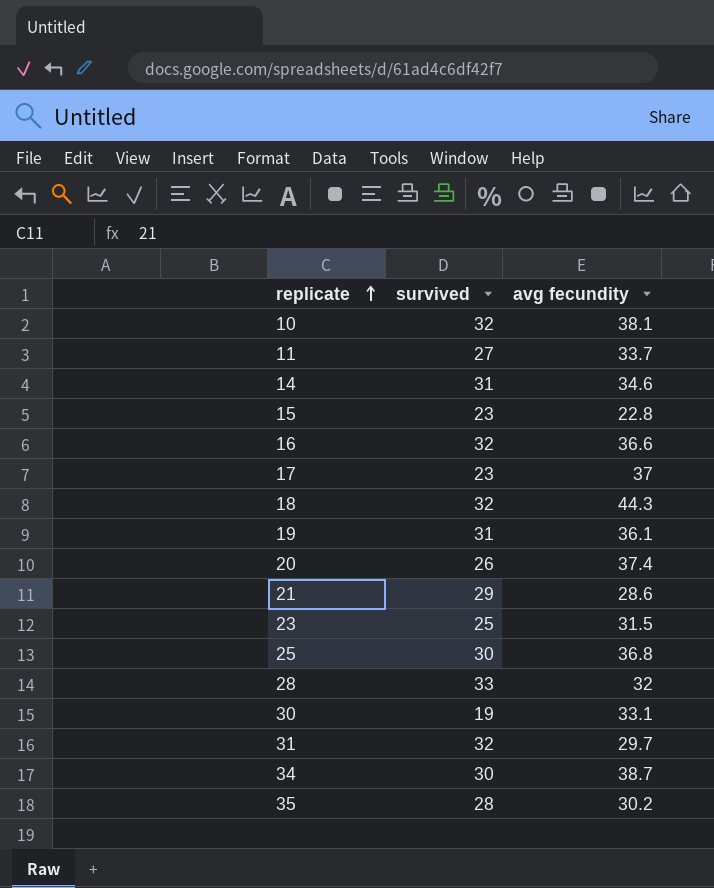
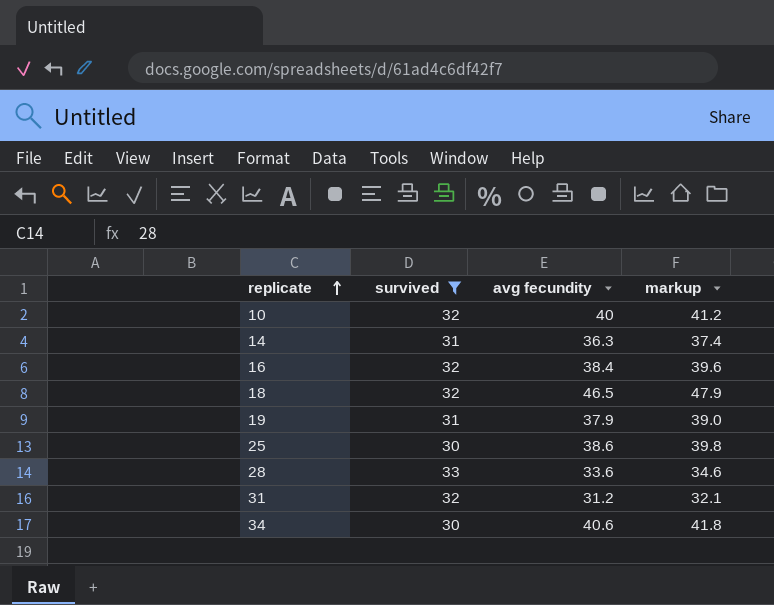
filter: none -> survived >= 30
column markup | formula: none -> [avg fecundity] * 1.03
10 | avg fecundity: 38.1 -> 40
14 | avg fecundity: 34.6 -> 36.3
16 | avg fecundity: 36.6 -> 38.4
18 | avg fecundity: 44.3 -> 46.5
19 | avg fecundity: 36.1 -> 37.9
25 | avg fecundity: 36.8 -> 38.6
28 | avg fecundity: 32 -> 33.6
31 | avg fecundity: 29.7 -> 31.2
34 | avg fecundity: 38.7 -> 40.6

